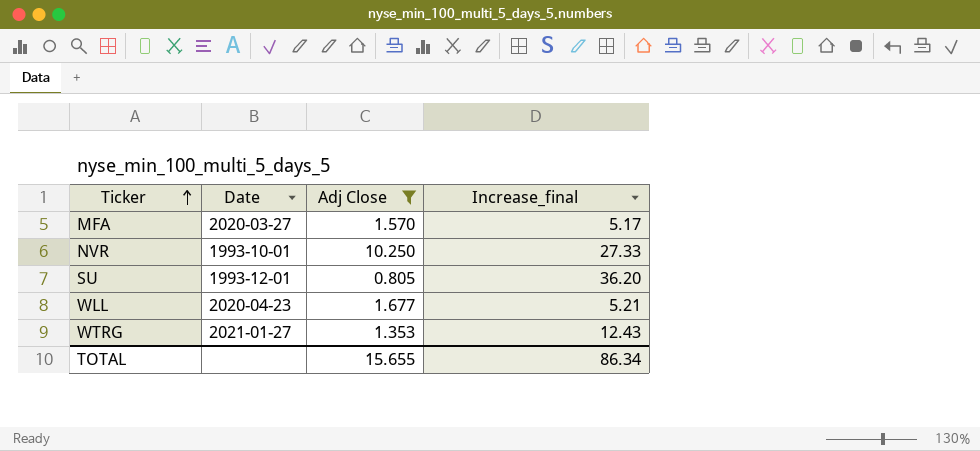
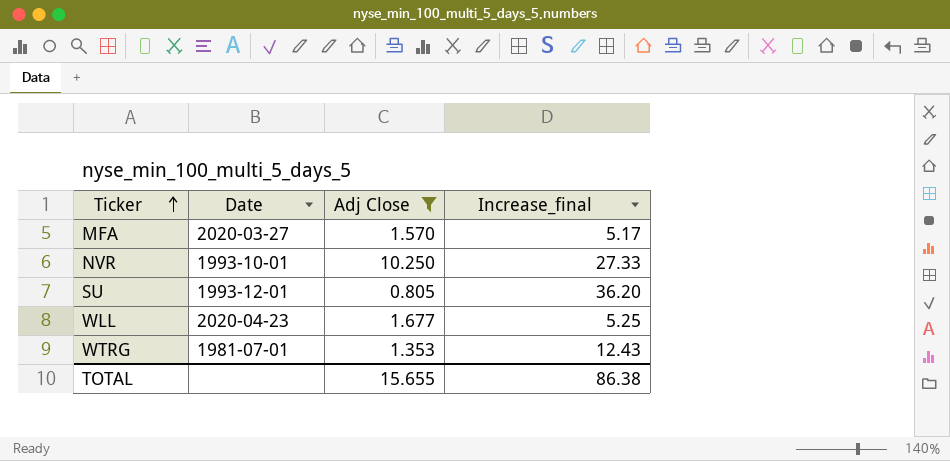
WLL | Increase_final: 5.21 -> 5.25
WTRG | Date: 2021-01-27 -> 1981-07-01
TOTAL | Increase_final: 86.34 -> 86.38

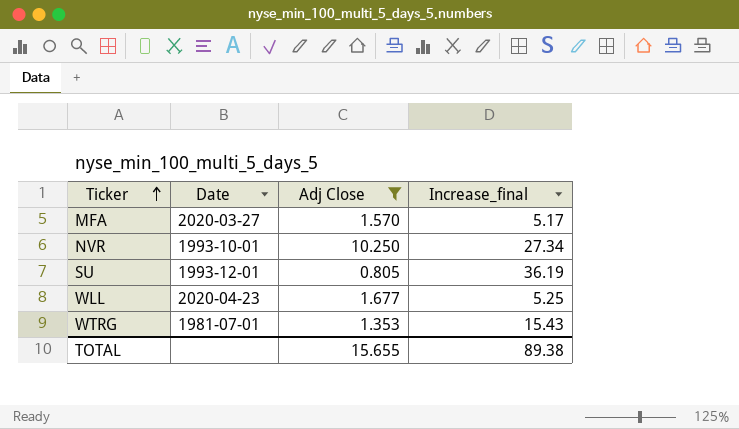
NVR | Increase_final: 27.33 -> 27.34
SU | Increase_final: 36.20 -> 36.19
WTRG | Increase_final: 12.43 -> 15.43
TOTAL | Increase_final: 86.38 -> 89.38

